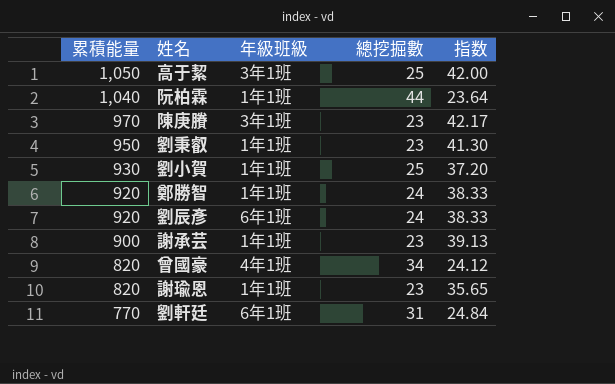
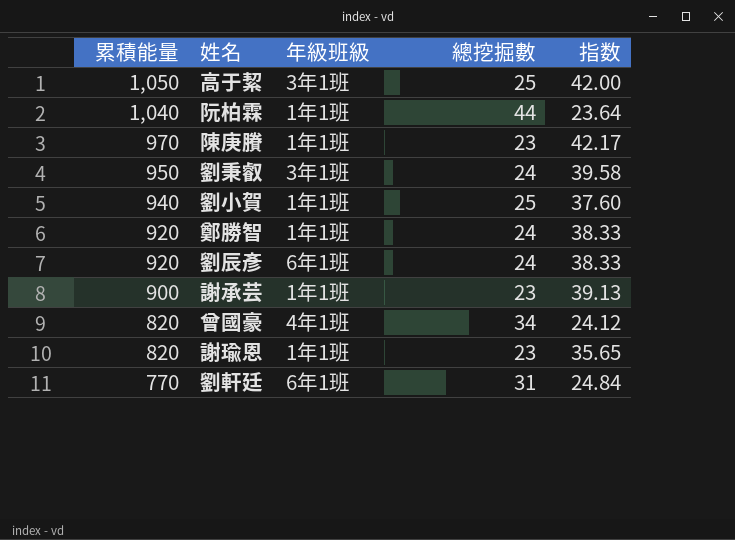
陳庚賸 | 年級班級: 3年1班 -> 1年1班
劉秉叡 | 年級班級: 1年1班 -> 3年1班
劉秉叡 | 總挖掘數: 23 -> 24
劉秉叡 | 指数: 41.30 -> 39.58
劉小賀 | 累積能量: 930 -> 940
劉小賀 | 指数: 37.20 -> 37.60

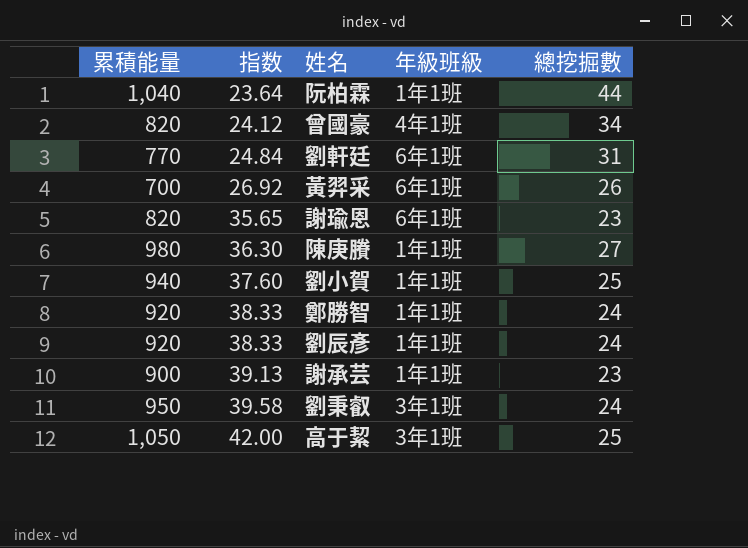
row order: 累積能量 descending -> 指数 ascending
column 指数 | position: 5 -> 2
row 黃羿采: none -> 700 | 26.92 | 6年1班 | 26
謝瑜恩 | 年級班級: 1年1班 -> 6年1班
陳庚賸 | 累積能量: 970 -> 980
陳庚賸 | 指数: 42.17 -> 36.30
陳庚賸 | 總挖掘數: 23 -> 27
劉辰彥 | 年級班級: 6年1班 -> 1年1班

